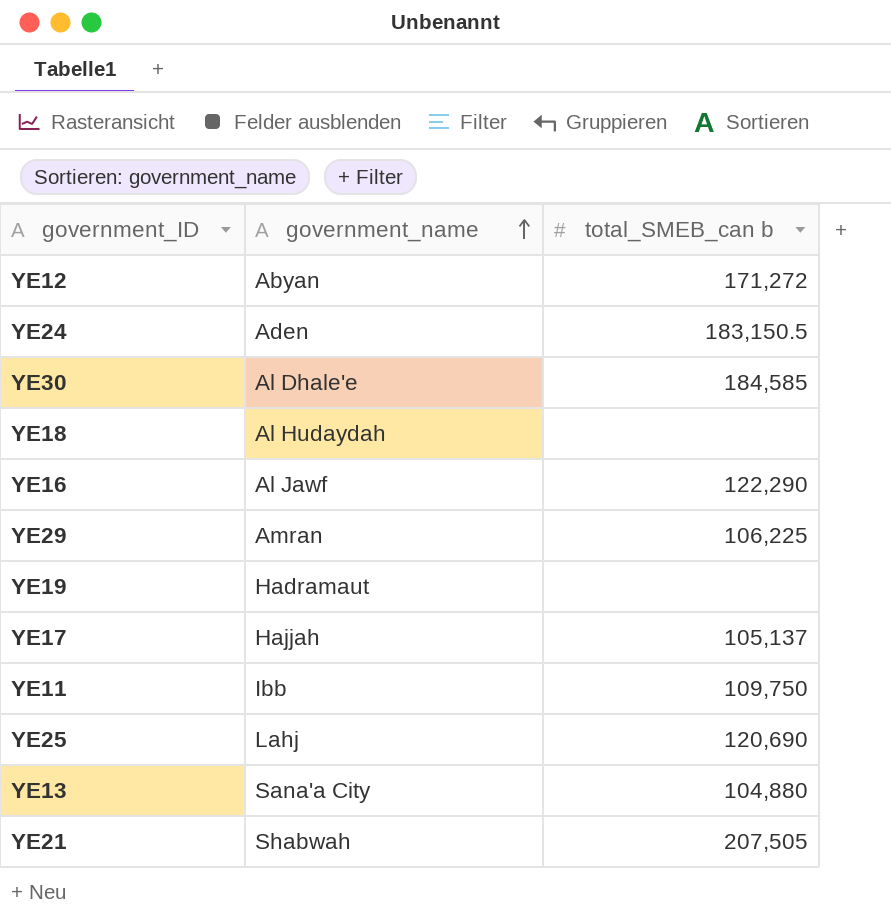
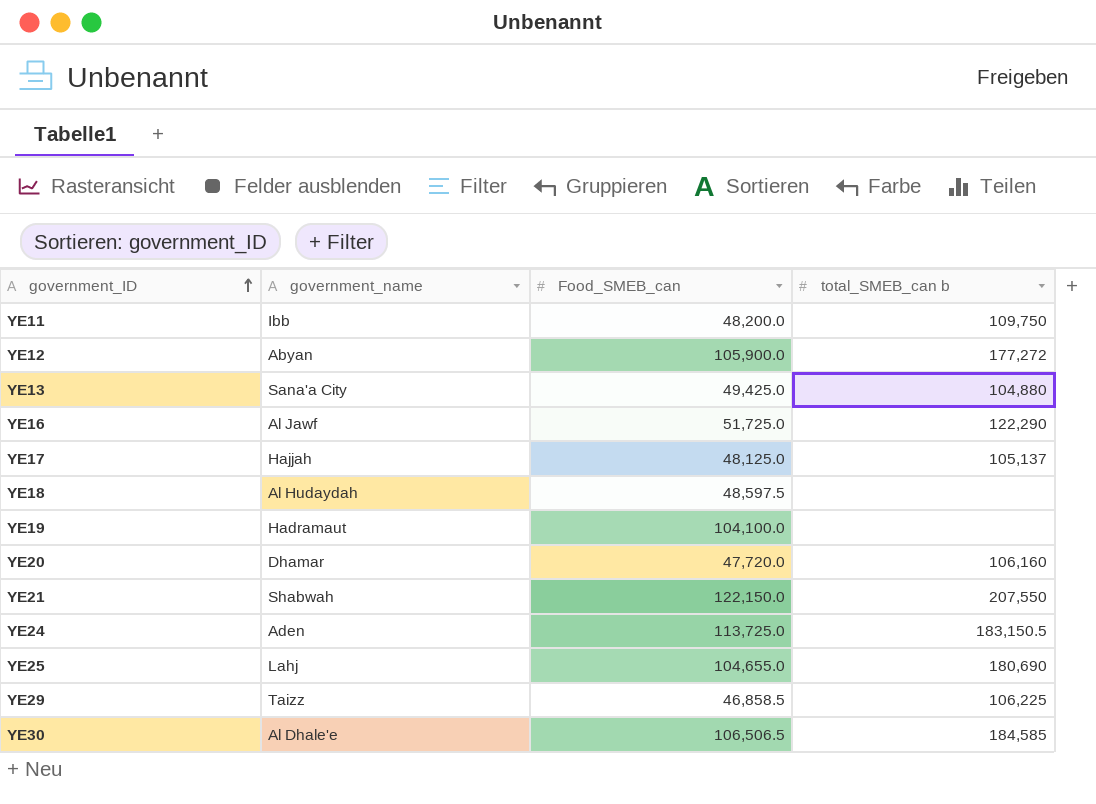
row order: government_name ascending -> government_ID ascending
column Food_SMEB_can | position: none -> 3
YE12 | total_SMEB_can b: 171,272 -> 177,272
row YE20: none -> Dhamar | 47,720.0 | 106,160
YE21 | total_SMEB_can b: 207,505 -> 207,550
YE25 | total_SMEB_can b: 120,690 -> 180,690
YE29 | government_name: Amran -> Taizz

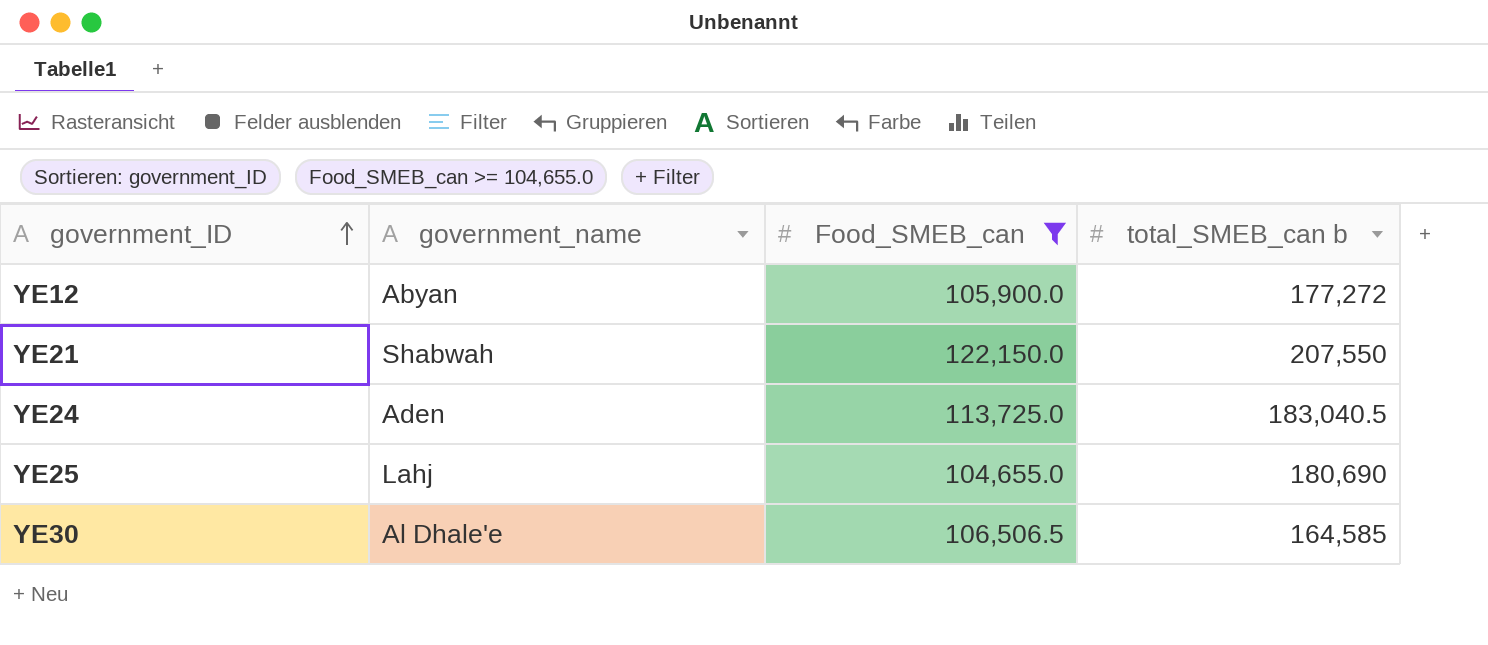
filter: none -> Food_SMEB_can >= 104,655.0
YE24 | total_SMEB_can b: 183,150.5 -> 183,040.5
YE30 | total_SMEB_can b: 184,585 -> 164,585

